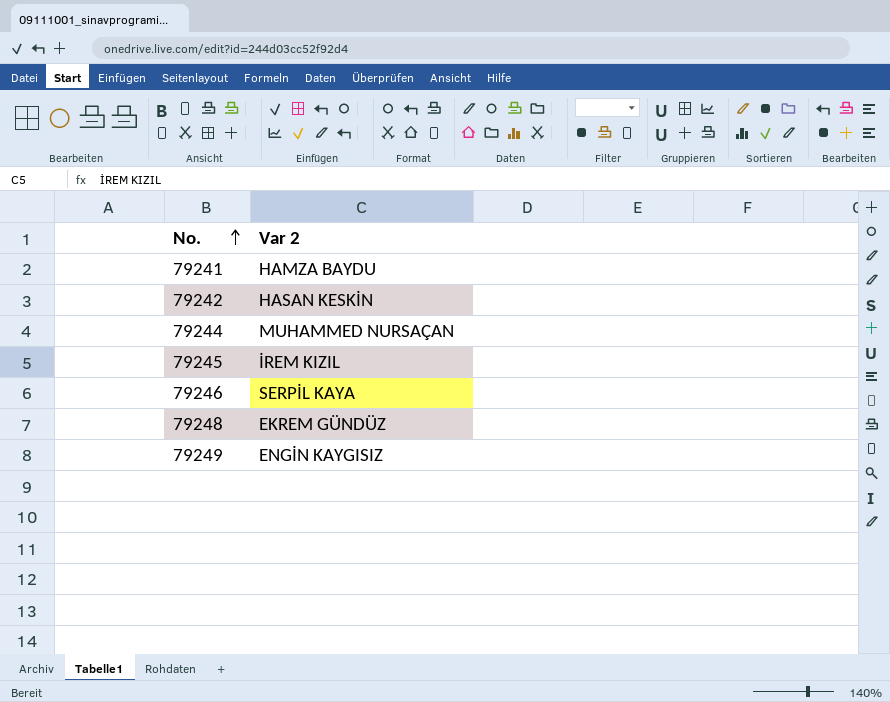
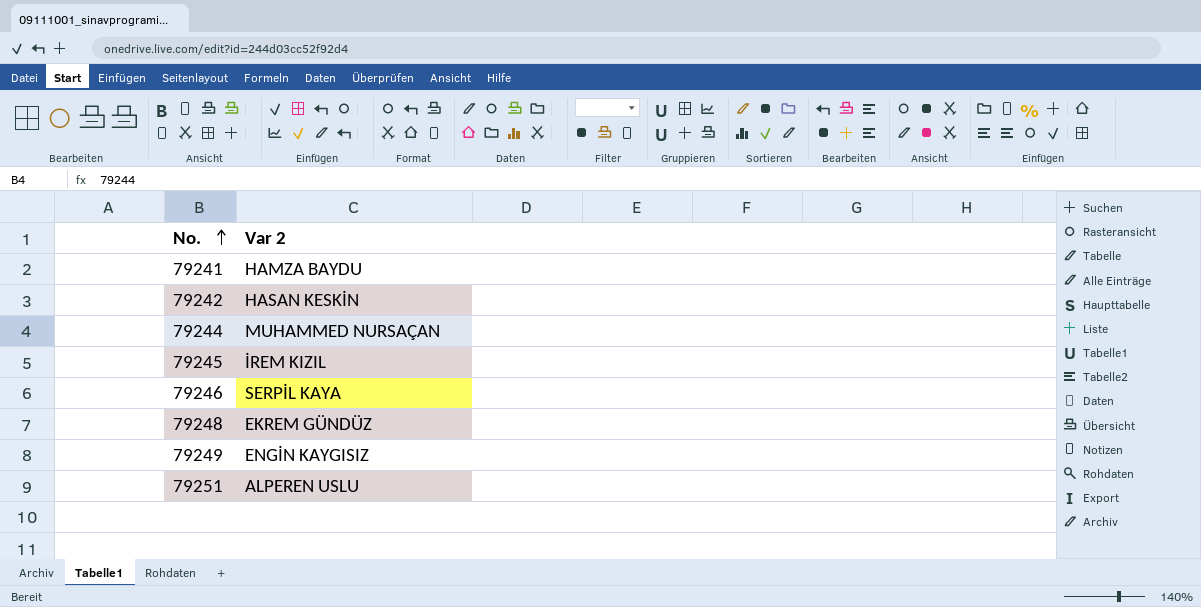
row 79251: none -> ALPEREN USLU

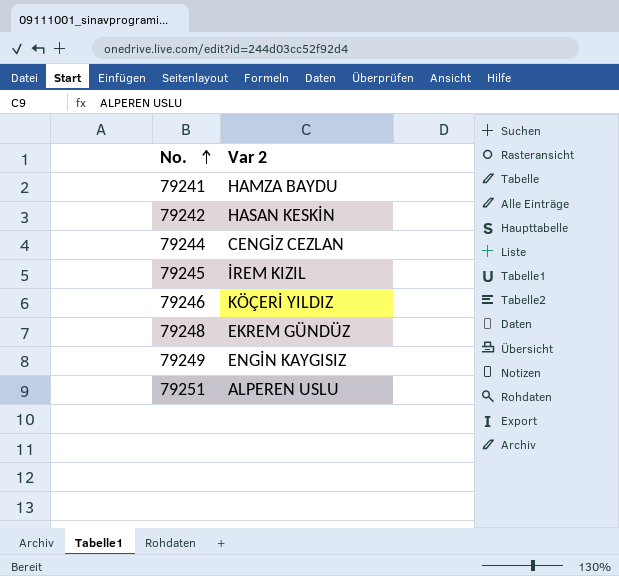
79244 | Var 2: MUHAMMED NURSAÇAN -> CENGİZ CEZLAN
79246 | Var 2: SERPİL KAYA -> KÖÇERİ YILDIZ

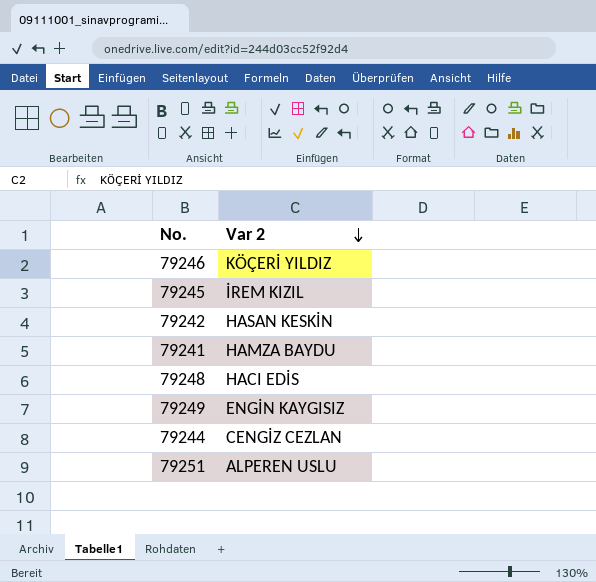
row order: No. ascending -> Var 2 descending
79248 | Var 2: EKREM GÜNDÜZ -> HACI EDİS

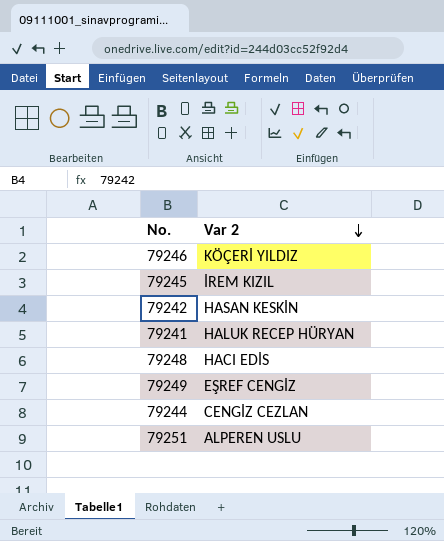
79241 | Var 2: HAMZA BAYDU -> HALUK RECEP HÜRYAN
79249 | Var 2: ENGİN KAYGISIZ -> EŞREF CENGİZ

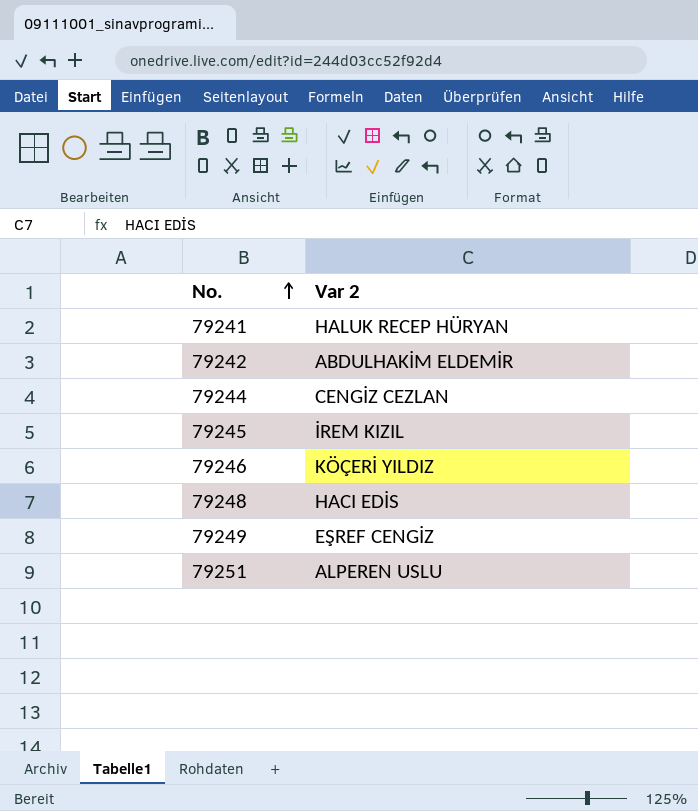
row order: Var 2 descending -> No. ascending
79242 | Var 2: HASAN KESKİN -> ABDULHAKİM ELDEMİR

